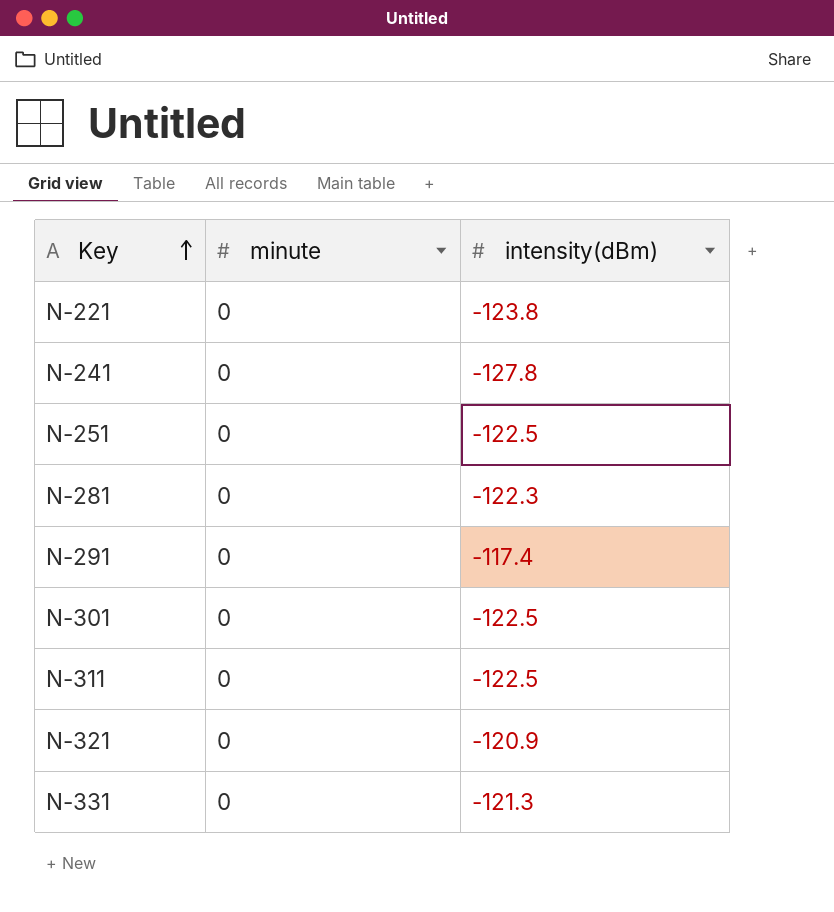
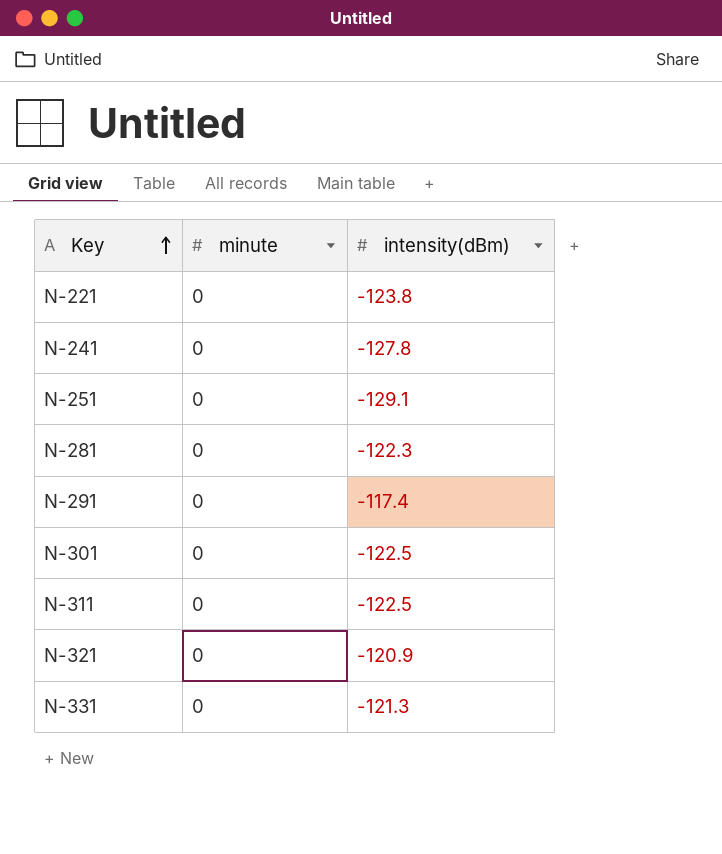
N-251 | intensity(dBm): -122.5 -> -129.1

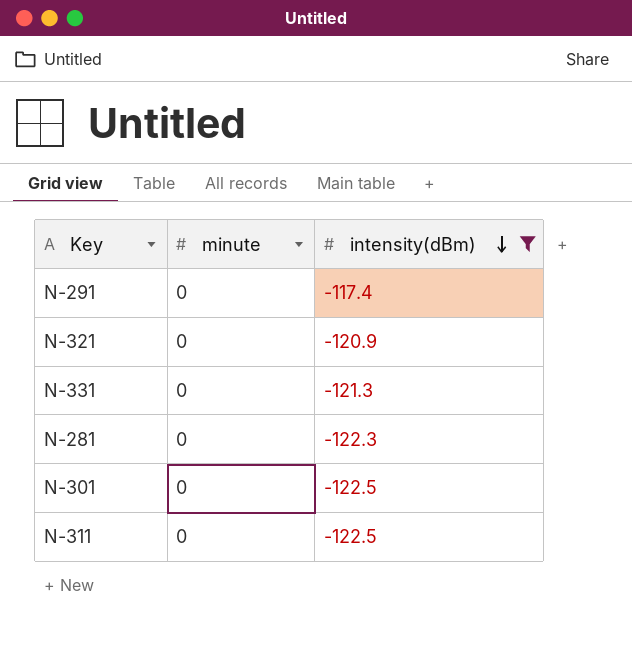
filter: none -> intensity(dBm) >= -122.5
row order: Key ascending -> intensity(dBm) descending

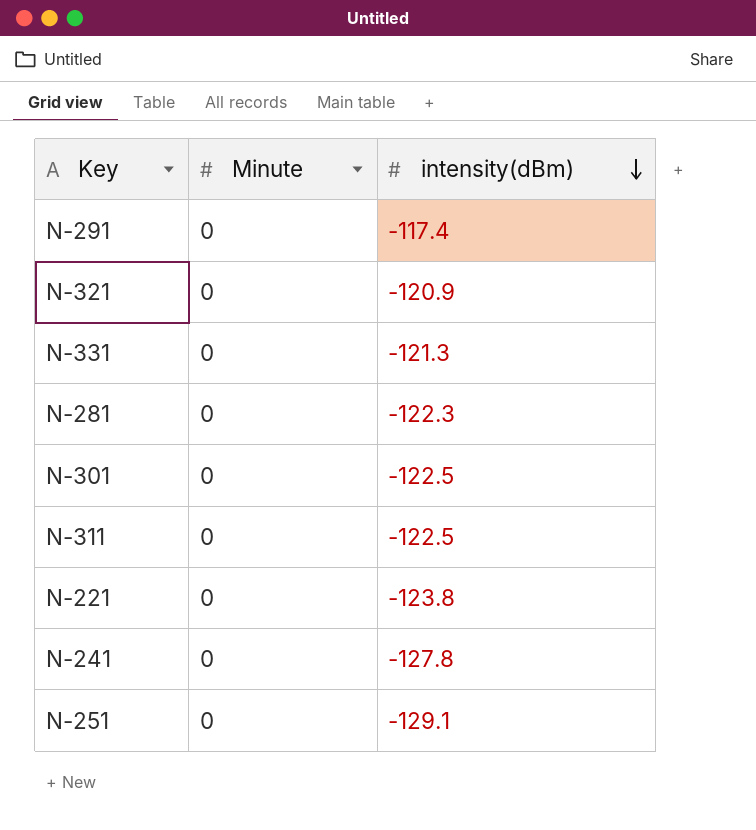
filter: intensity(dBm) >= -122.5 -> none
column name: minute -> Minute

